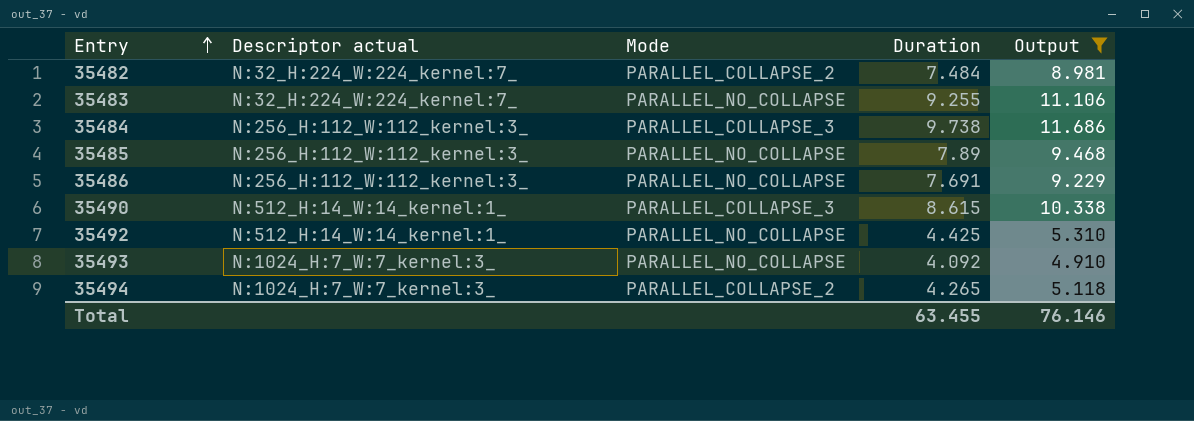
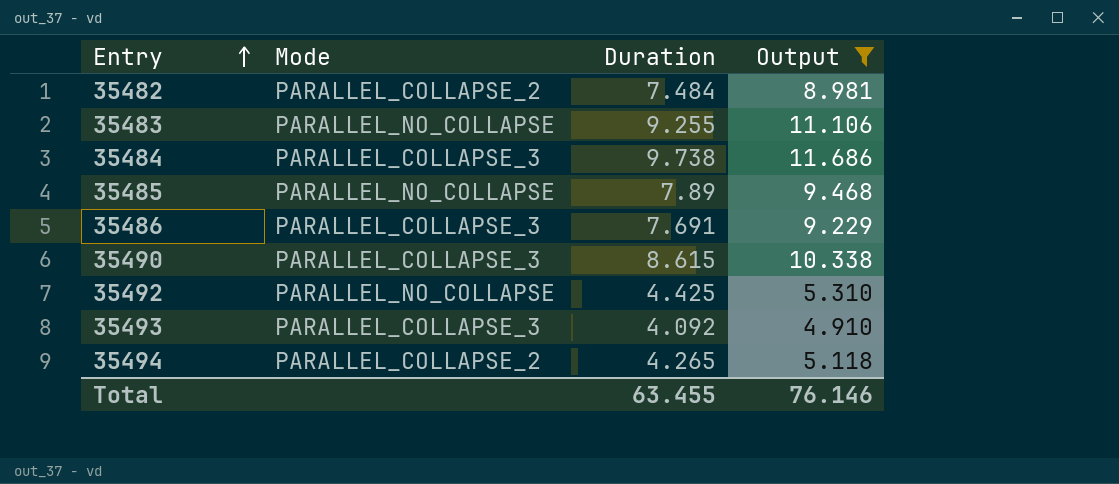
column Descriptor actual | position: 2 -> none
35486 | Mode: PARALLEL_NO_COLLAPSE -> PARALLEL_COLLAPSE_3
35493 | Mode: PARALLEL_NO_COLLAPSE -> PARALLEL_COLLAPSE_3

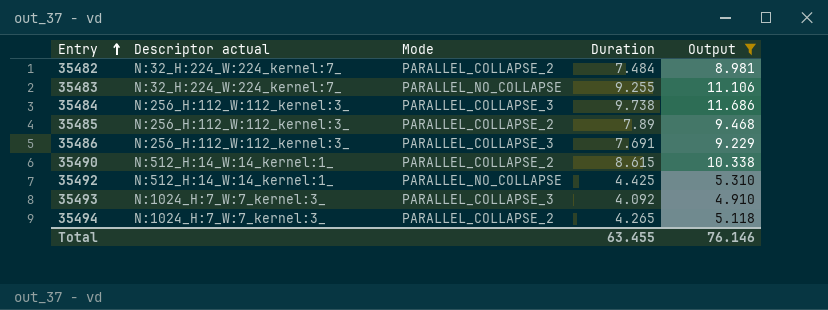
column Descriptor actual | position: none -> 2
35485 | Mode: PARALLEL_NO_COLLAPSE -> PARALLEL_COLLAPSE_2
35490 | Mode: PARALLEL_COLLAPSE_3 -> PARALLEL_COLLAPSE_2

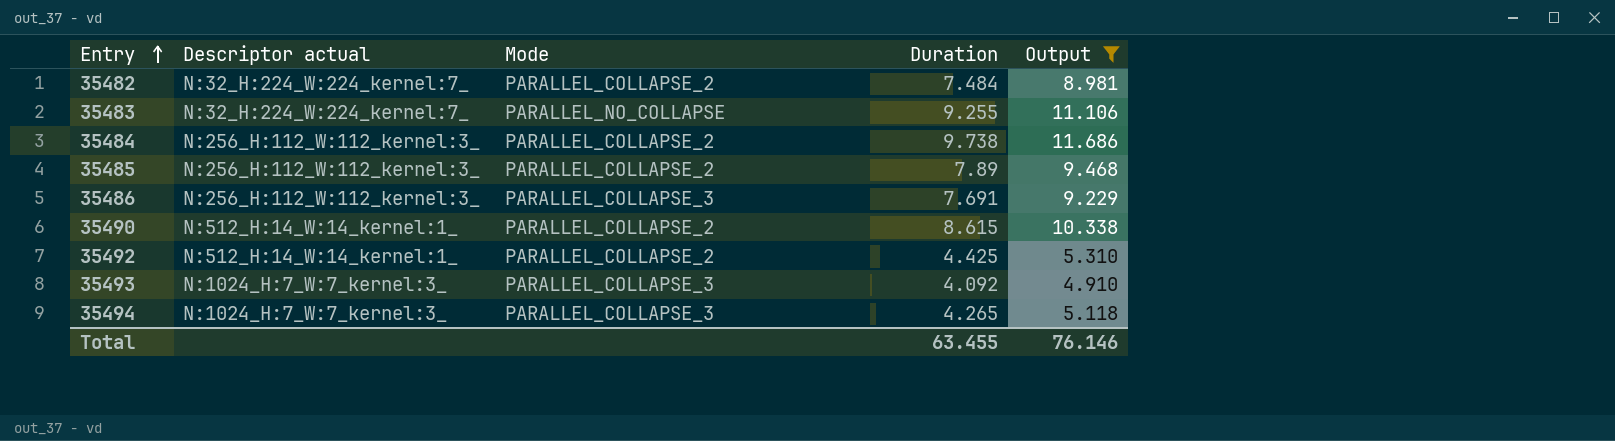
35484 | Mode: PARALLEL_COLLAPSE_3 -> PARALLEL_COLLAPSE_2
35492 | Mode: PARALLEL_NO_COLLAPSE -> PARALLEL_COLLAPSE_2
35494 | Mode: PARALLEL_COLLAPSE_2 -> PARALLEL_COLLAPSE_3

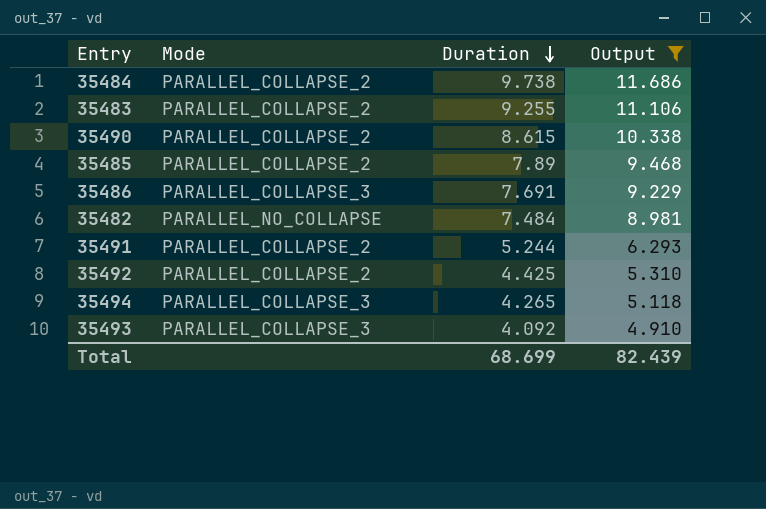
row order: Entry ascending -> Duration descending
column Descriptor actual | position: 2 -> none
35483 | Mode: PARALLEL_NO_COLLAPSE -> PARALLEL_COLLAPSE_2
35482 | Mode: PARALLEL_COLLAPSE_2 -> PARALLEL_NO_COLLAPSE
row 35491: none -> PARALLEL_COLLAPSE_2 | 5.244 | 6.293
Total | Duration: 63.455 -> 68.699
Total | Output: 76.146 -> 82.439

